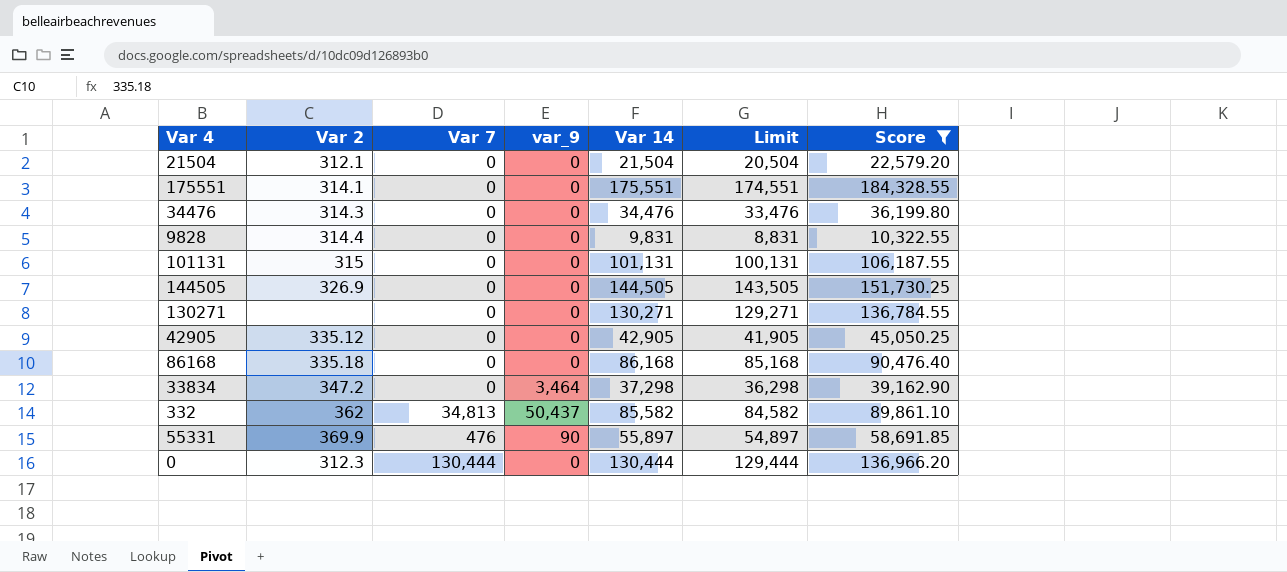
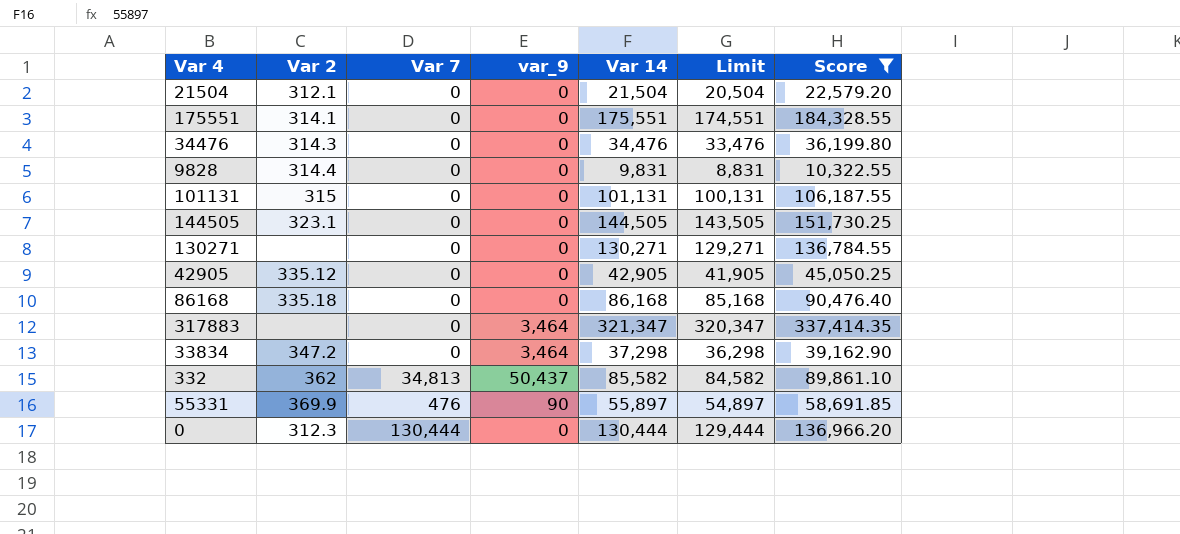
144505 | Var 2: 326.9 -> 323.1
row 317883: none -> none | 0 | 3,464 | 321,347 | 320,347 | 337,414.35

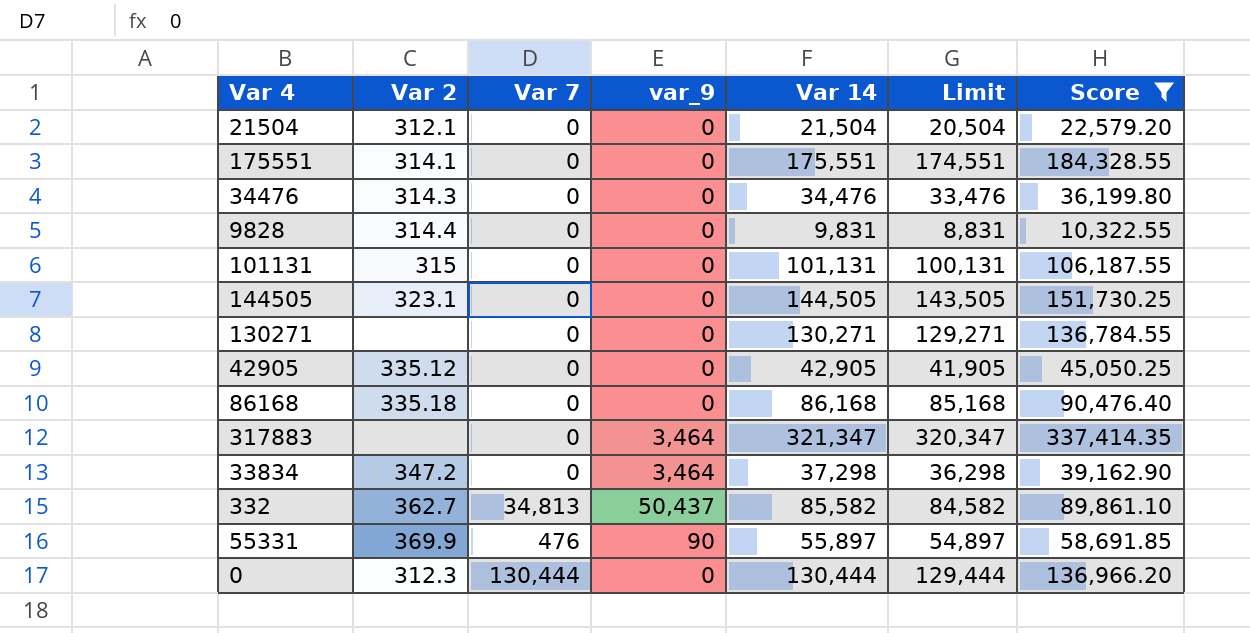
332 | Var 2: 362 -> 362.7

